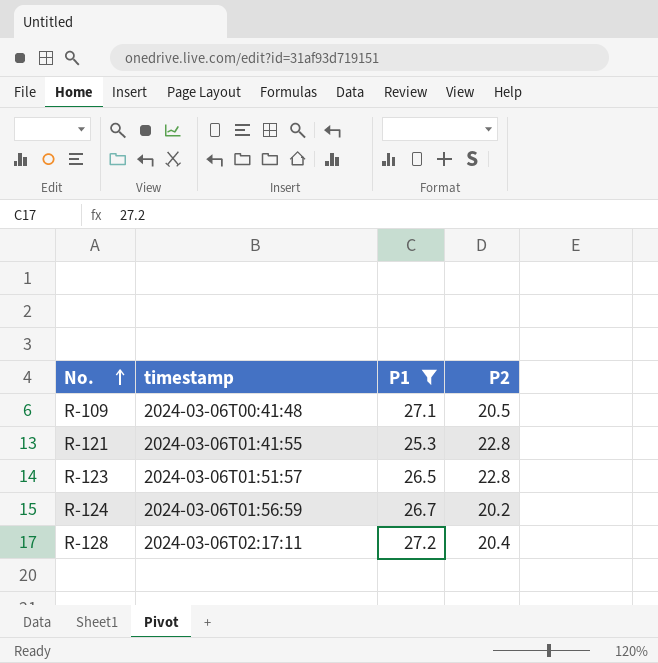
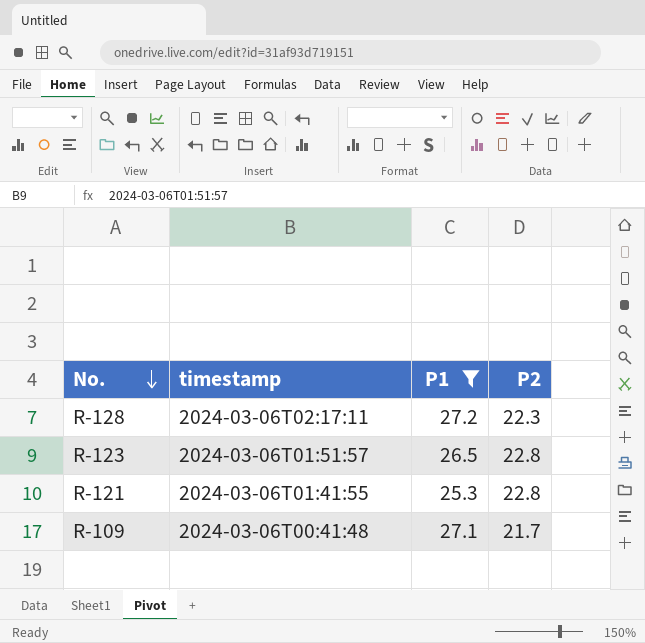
row order: No. ascending -> No. descending
row R-124: 2024-03-06T01:56:59 | 26.7 | 20.2 -> none
R-128 | P2: 20.4 -> 22.3
R-109 | P2: 20.5 -> 21.7

